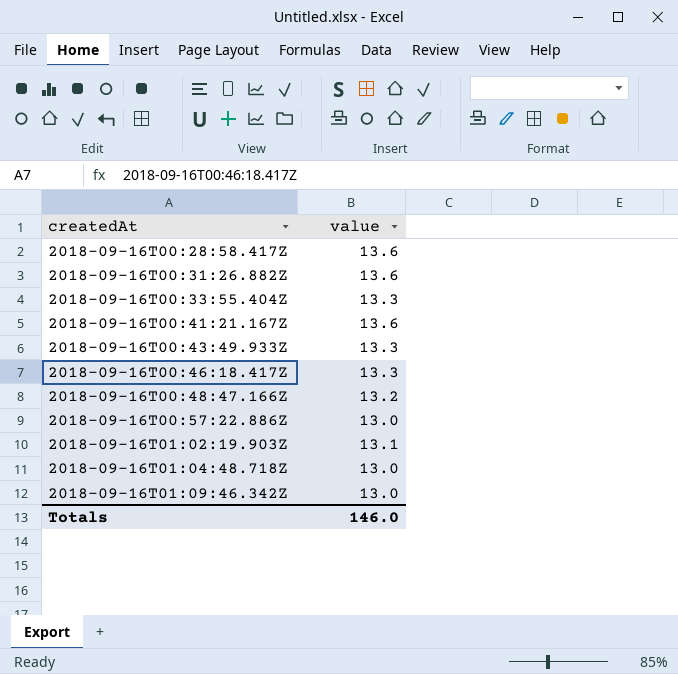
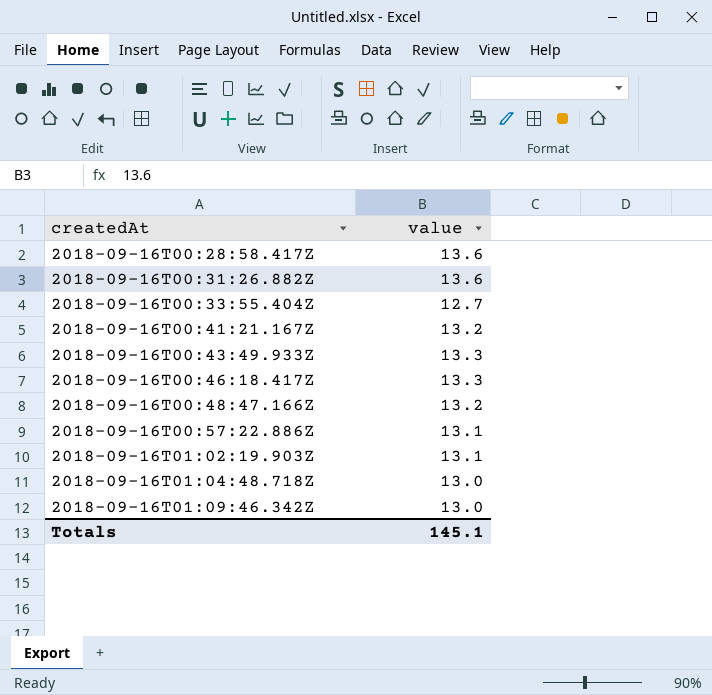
2018-09-16T00:33:55.404Z | value: 13.3 -> 12.7
2018-09-16T00:41:21.167Z | value: 13.6 -> 13.2
2018-09-16T00:57:22.886Z | value: 13.0 -> 13.1
Totals | value: 146.0 -> 145.1

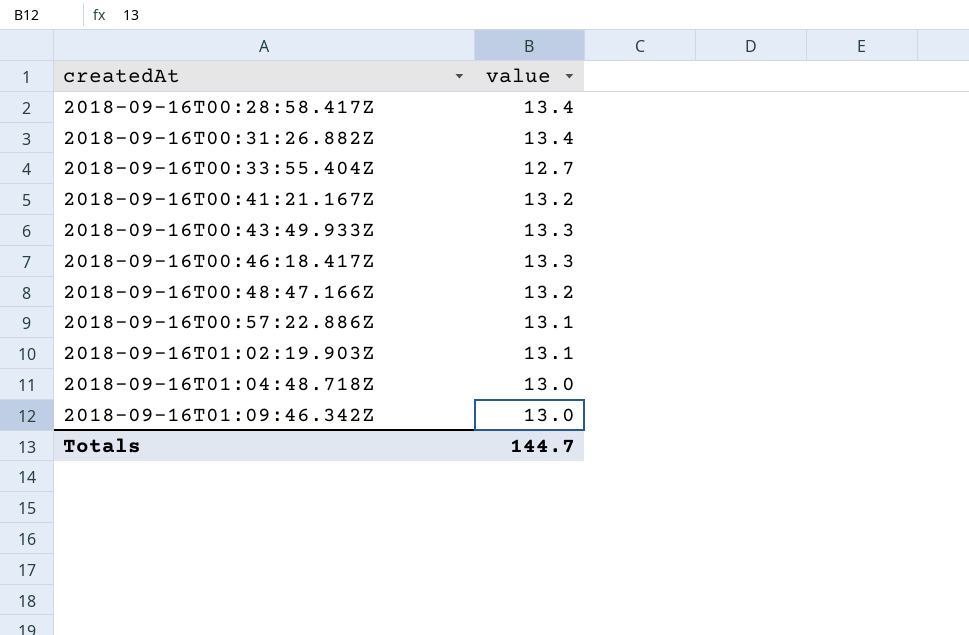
2018-09-16T00:28:58.417Z | value: 13.6 -> 13.4
2018-09-16T00:31:26.882Z | value: 13.6 -> 13.4
Totals | value: 145.1 -> 144.7

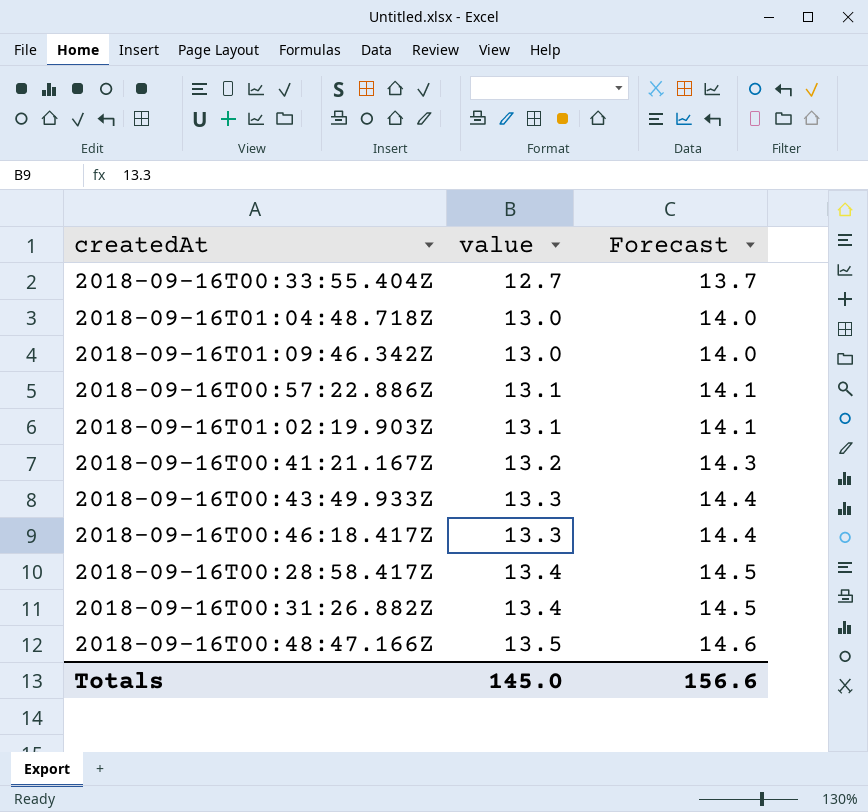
row order: createdAt ascending -> value ascending
column Forecast | formula: none -> [value] * 1.08
2018-09-16T00:48:47.166Z | value: 13.2 -> 13.5
Totals | value: 144.7 -> 145.0

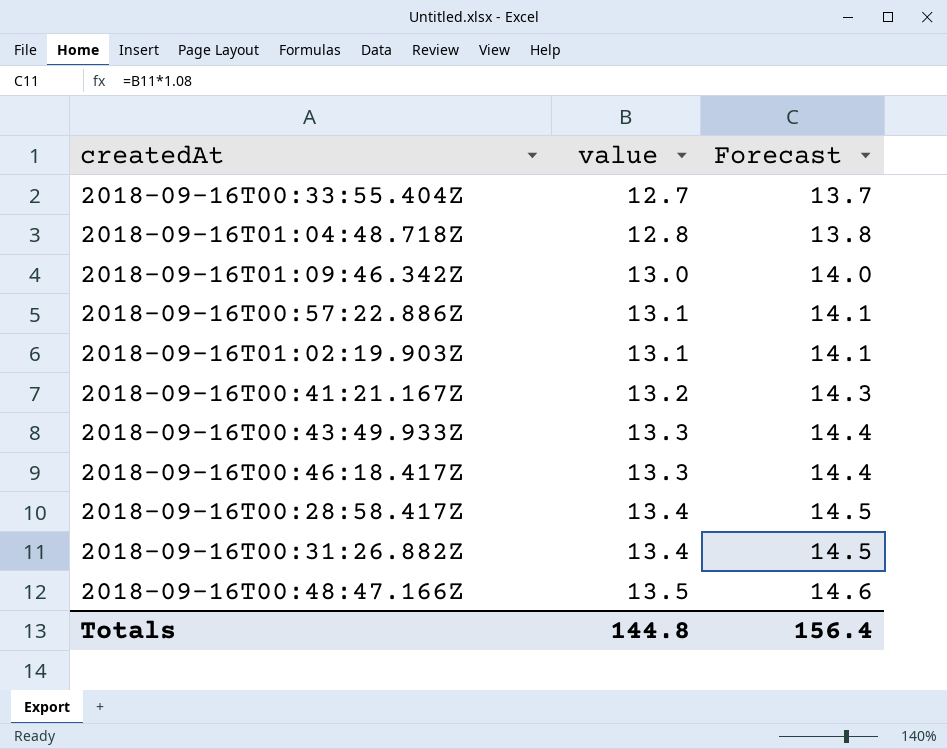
2018-09-16T01:04:48.718Z | value: 13.0 -> 12.8
2018-09-16T01:04:48.718Z | Forecast: 14.0 -> 13.8
Totals | value: 145.0 -> 144.8
Totals | Forecast: 156.6 -> 156.4

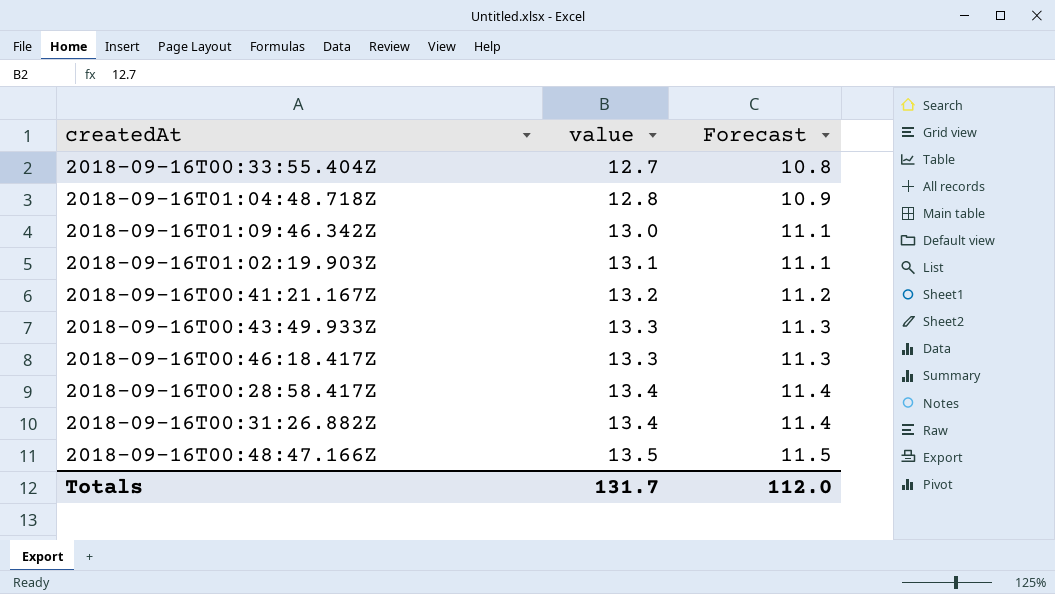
column Forecast | formula: [value] * 1.08 -> [value] * 0.85
row 2018-09-16T00:57:22.886Z: 13.1 | 14.1 -> none
Totals | value: 144.8 -> 131.7
Totals | Forecast: 156.4 -> 112.0

